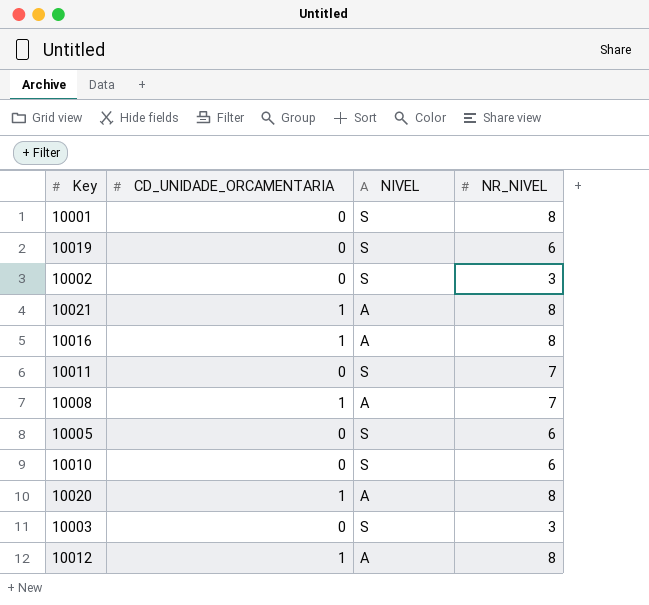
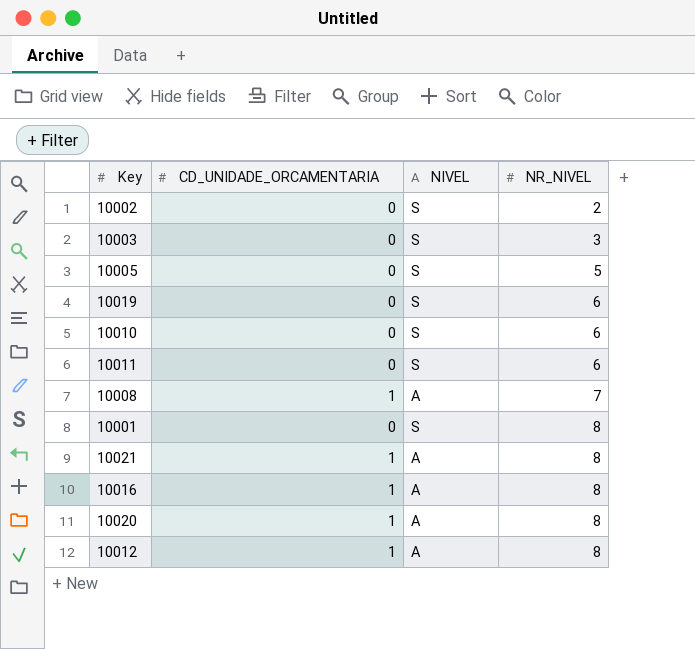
row order: none -> NR_NIVEL ascending
10002 | NR_NIVEL: 3 -> 2
10005 | NR_NIVEL: 6 -> 5
10011 | NR_NIVEL: 7 -> 6

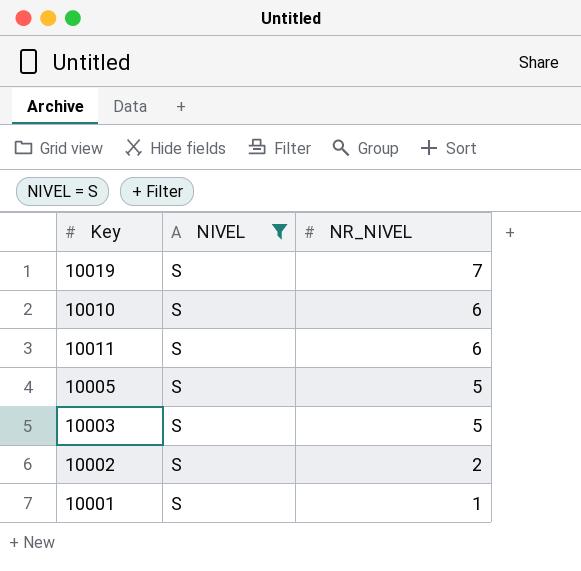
filter: none -> NIVEL = S
row order: NR_NIVEL ascending -> NR_NIVEL descending
column CD_UNIDADE_ORCAMENTARIA | position: 2 -> none
10019 | NR_NIVEL: 6 -> 7
10003 | NR_NIVEL: 3 -> 5
10001 | NR_NIVEL: 8 -> 1

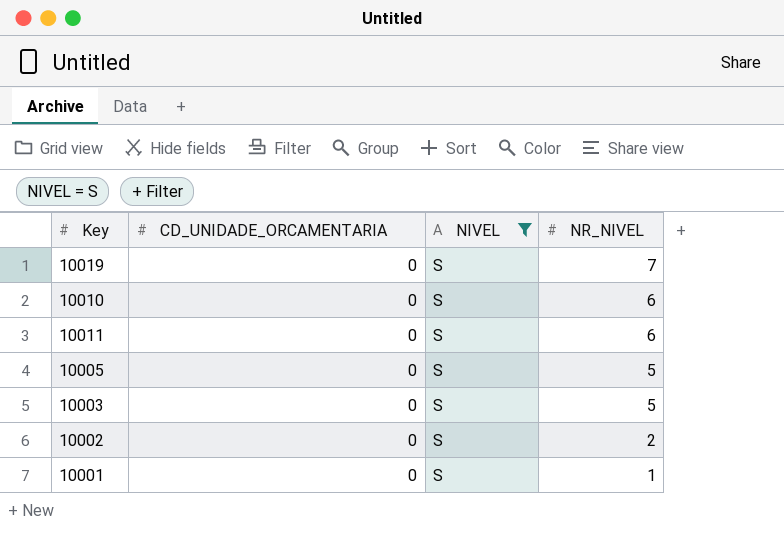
column CD_UNIDADE_ORCAMENTARIA | position: none -> 2

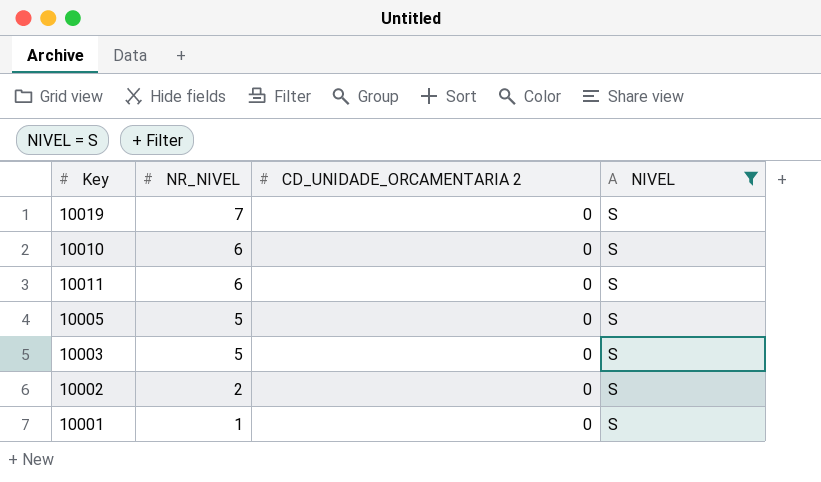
column NR_NIVEL | position: 4 -> 2
column name: CD_UNIDADE_ORCAMENTARIA -> CD_UNIDADE_ORCAMENTARIA 2

